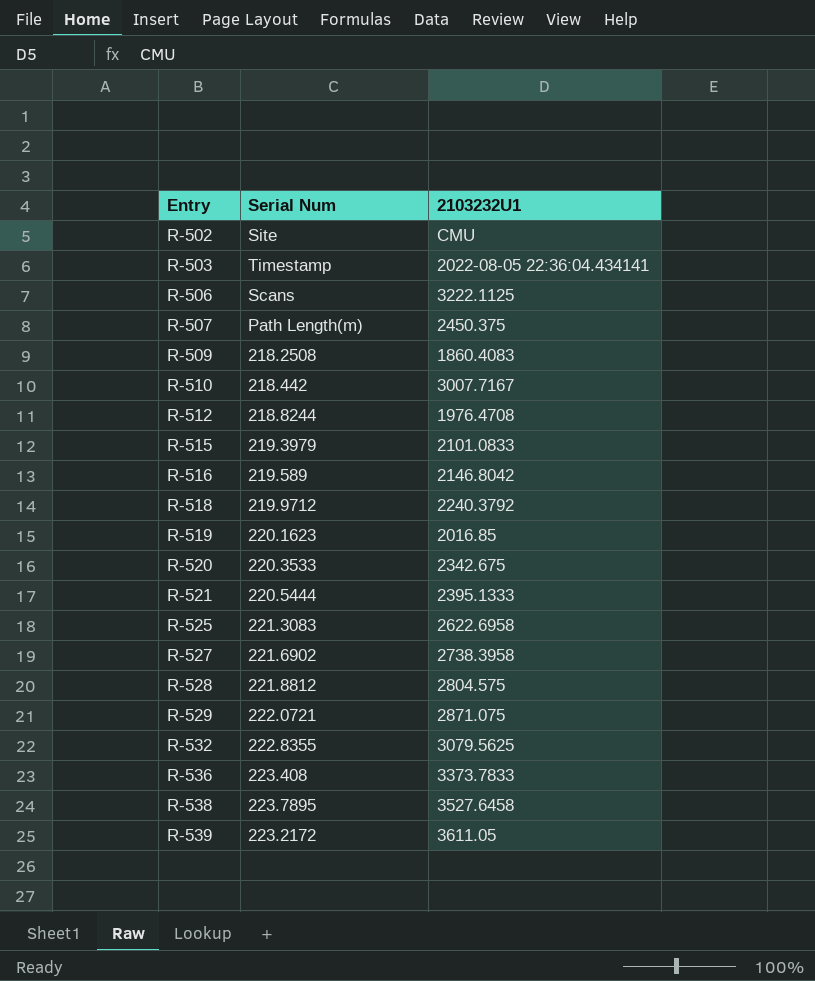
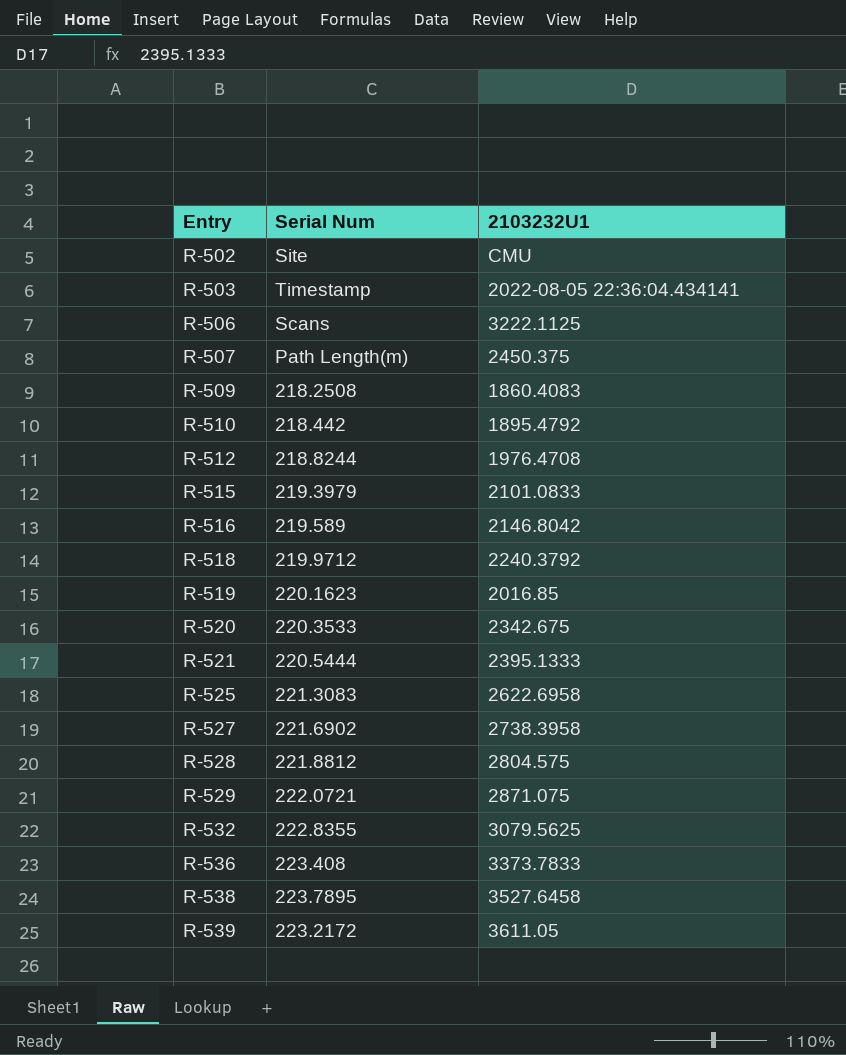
R-510 | 2103232U1: 3007.7167 -> 1895.4792

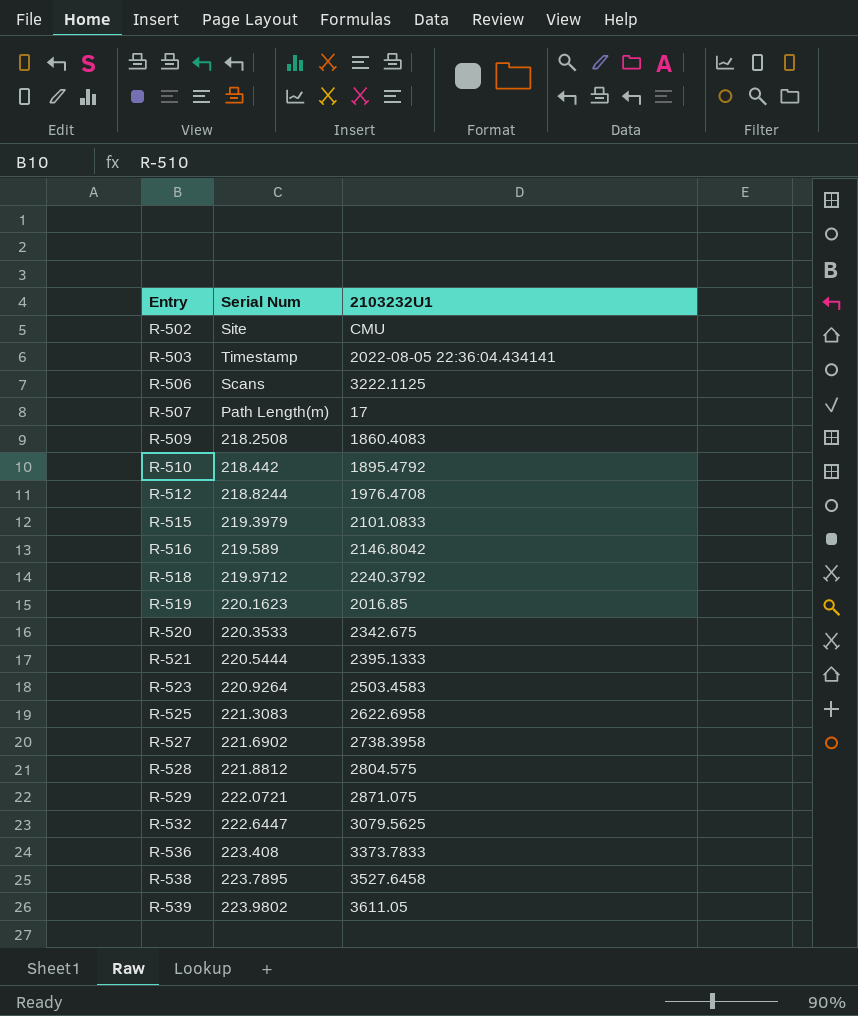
R-507 | 2103232U1: 2450.375 -> 17
row R-523: none -> 220.9264 | 2503.4583
R-532 | Serial Num: 222.8355 -> 222.6447
R-539 | Serial Num: 223.2172 -> 223.9802

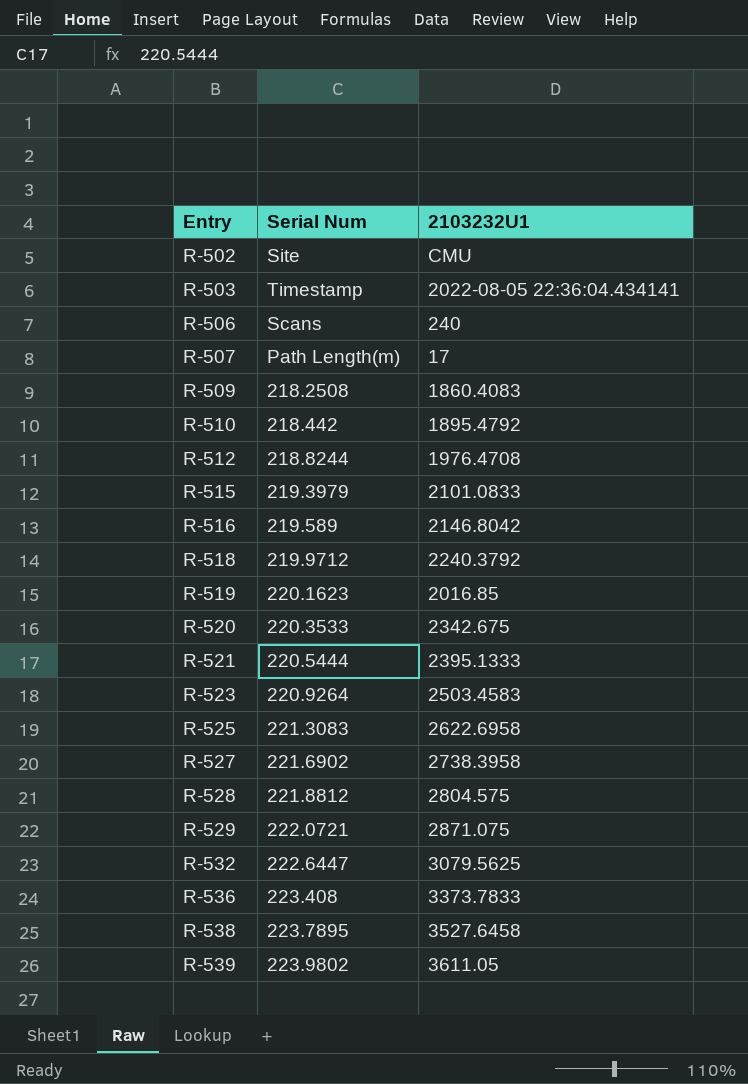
R-506 | 2103232U1: 3222.1125 -> 240

